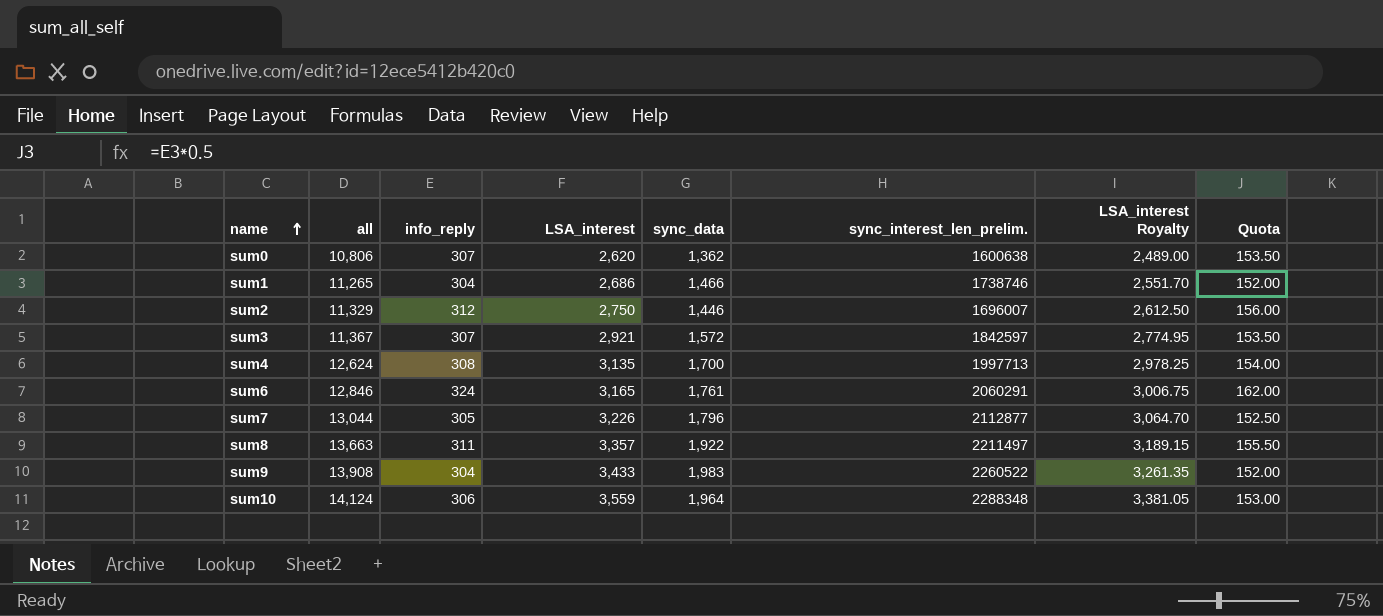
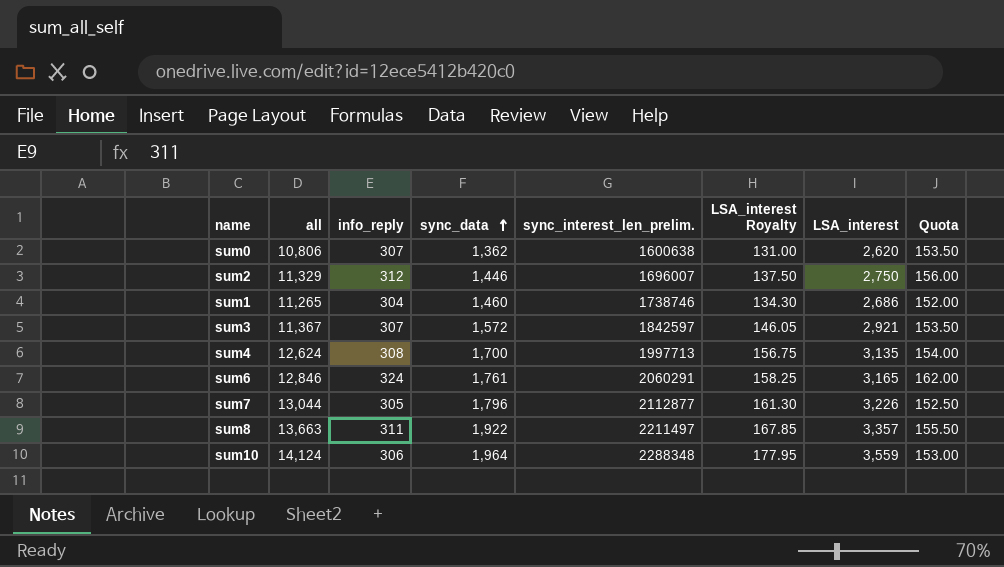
row order: name ascending -> sync_data ascending
column LSA_interest Royalty | formula: [LSA_interest] * 0.95 -> [LSA_interest] * 0.05
column LSA_interest | position: 4 -> 7
row sum9: 13,908 | 304 | 3,433 | 1,983 | 2260522 | 3,261.35 | 152.00 -> none
sum1 | sync_data: 1,466 -> 1,460

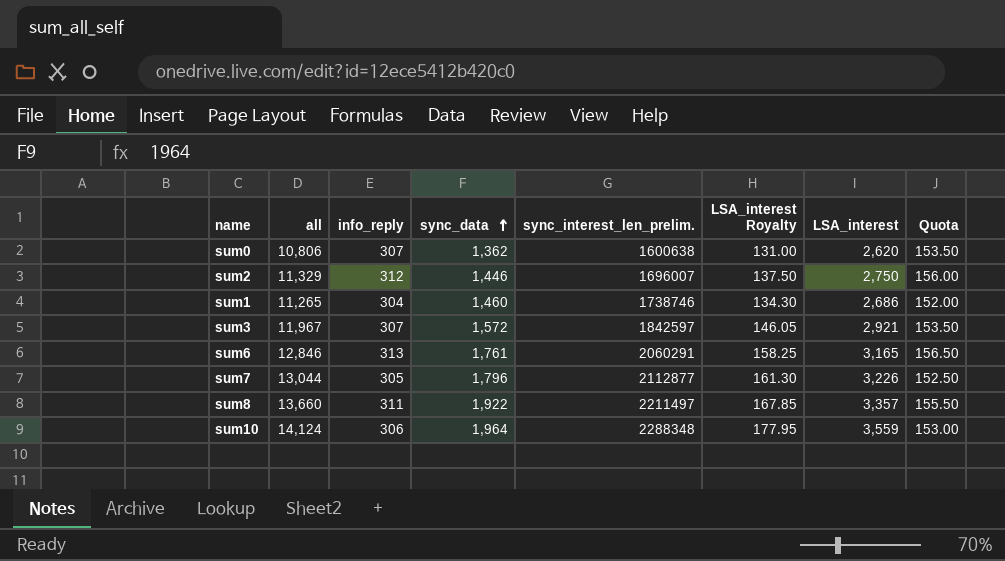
row sum4: 12,624 | 308 | 1,700 | 1997713 | 156.75 | 3,135 | 154.00 -> none
sum3 | all: 11,367 -> 11,967
sum6 | info_reply: 324 -> 313
sum6 | Quota: 162.00 -> 156.50
sum8 | all: 13,663 -> 13,660

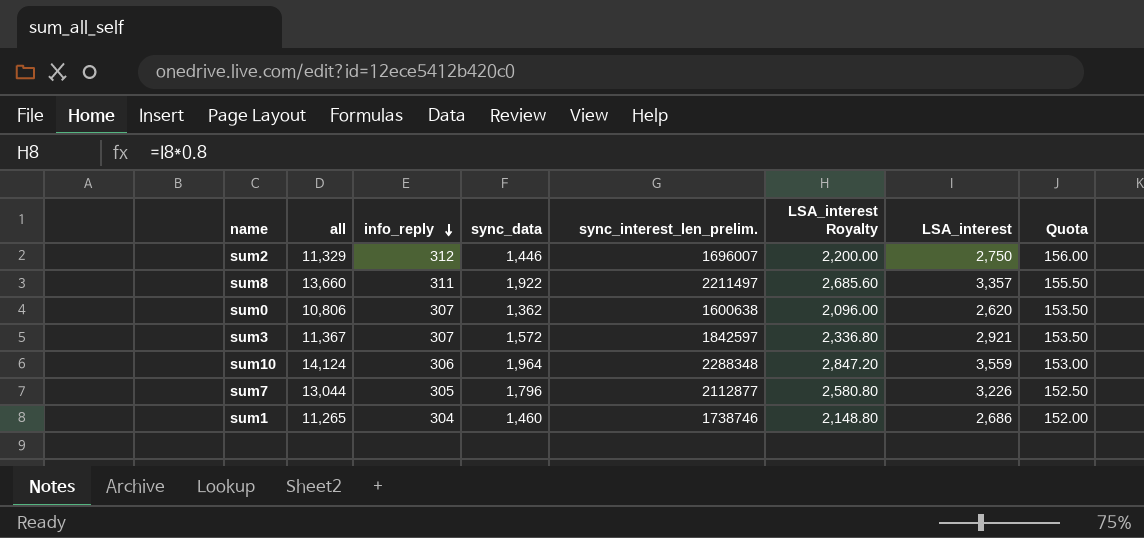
row order: sync_data ascending -> info_reply descending
column LSA_interest Royalty | formula: [LSA_interest] * 0.05 -> [LSA_interest] * 0.8
row sum6: 12,846 | 313 | 1,761 | 2060291 | 158.25 | 3,165 | 156.50 -> none
sum3 | all: 11,967 -> 11,367

